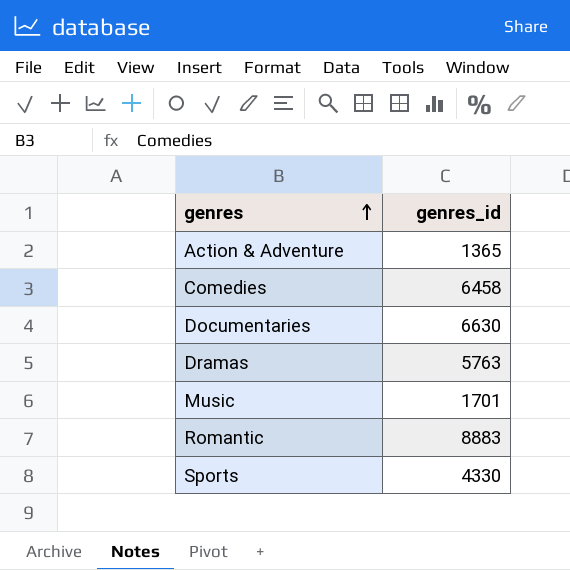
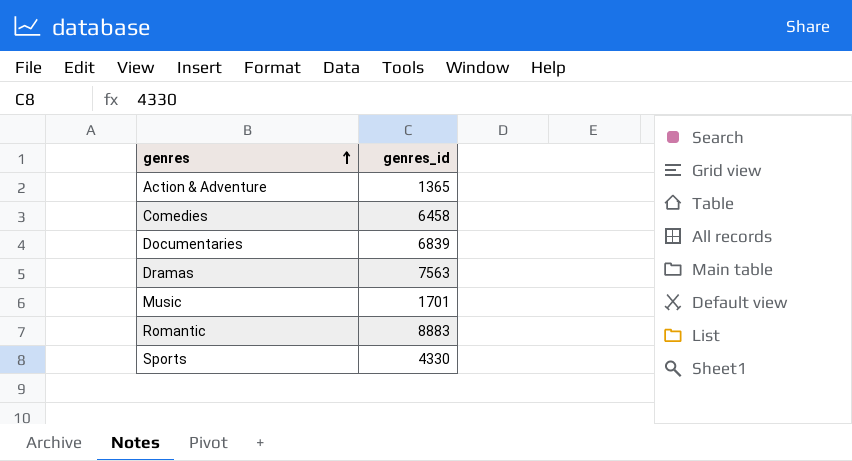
Documentaries | genres_id: 6630 -> 6839
Dramas | genres_id: 5763 -> 7563

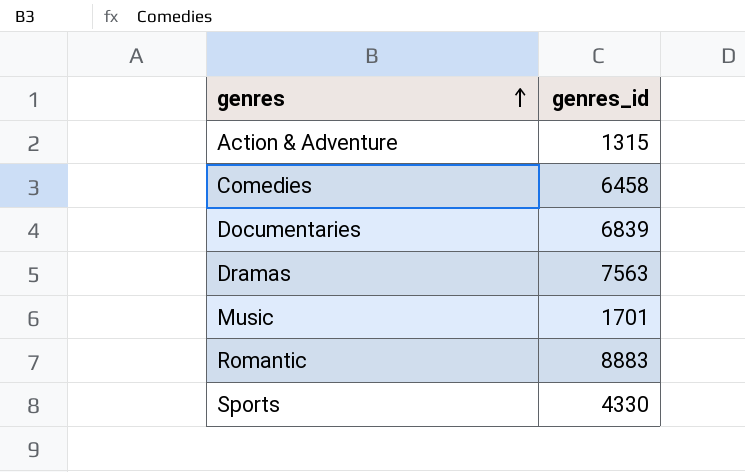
Action & Adventure | genres_id: 1365 -> 1315

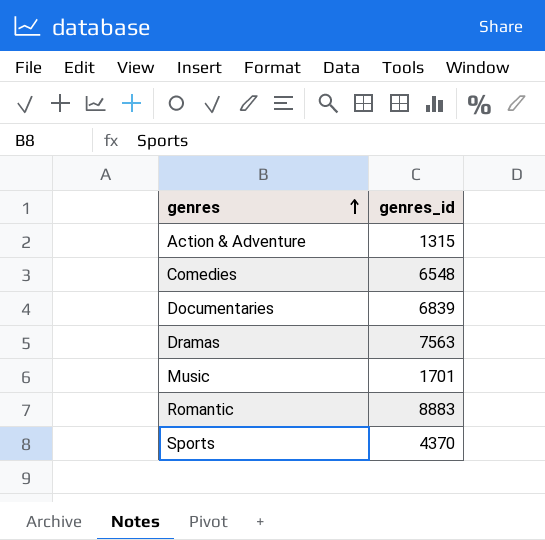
Comedies | genres_id: 6458 -> 6548
Sports | genres_id: 4330 -> 4370

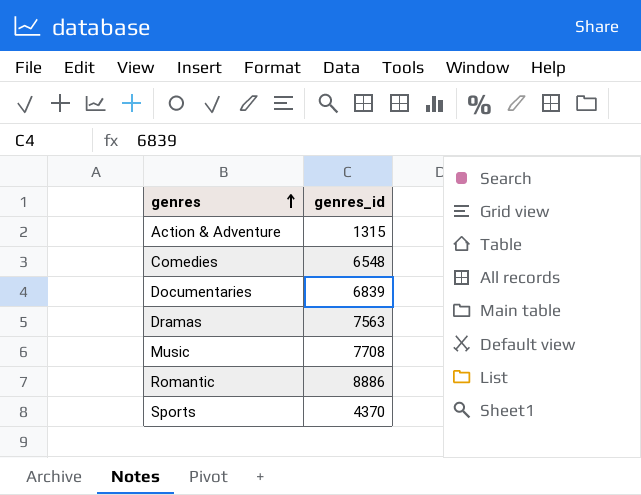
Music | genres_id: 1701 -> 7708
Romantic | genres_id: 8883 -> 8886

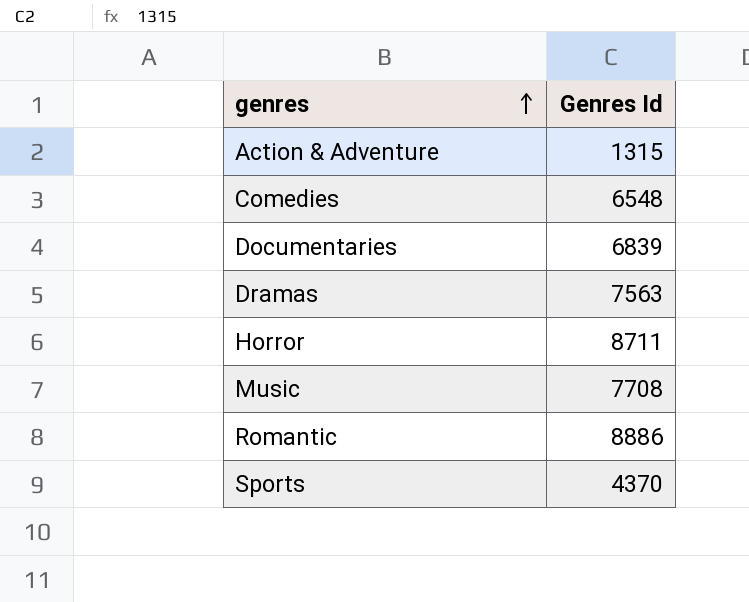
column name: genres_id -> Genres Id
row Horror: none -> 8711

